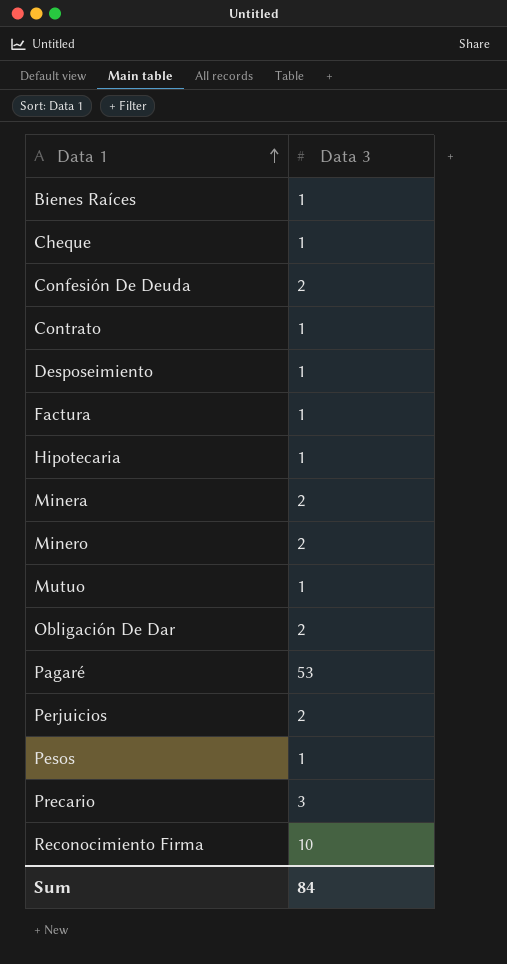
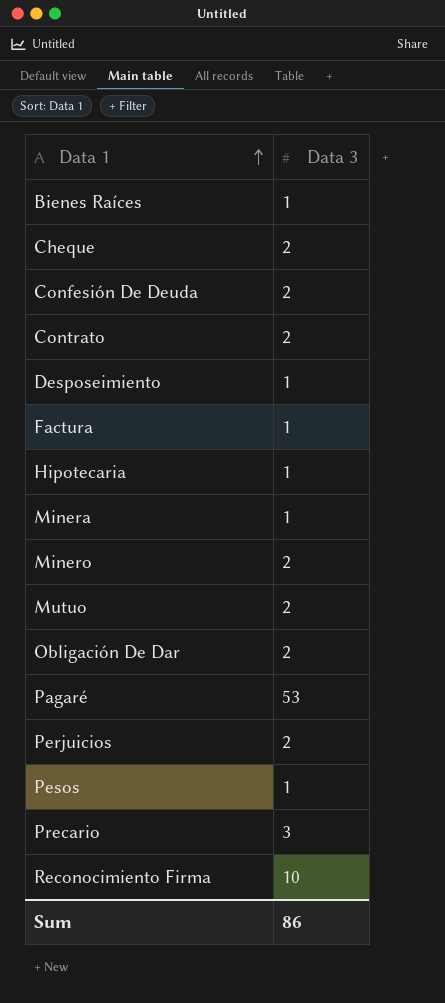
Cheque | Data 3: 1 -> 2
Contrato | Data 3: 1 -> 2
Minera | Data 3: 2 -> 1
Mutuo | Data 3: 1 -> 2
Sum | Data 3: 84 -> 86

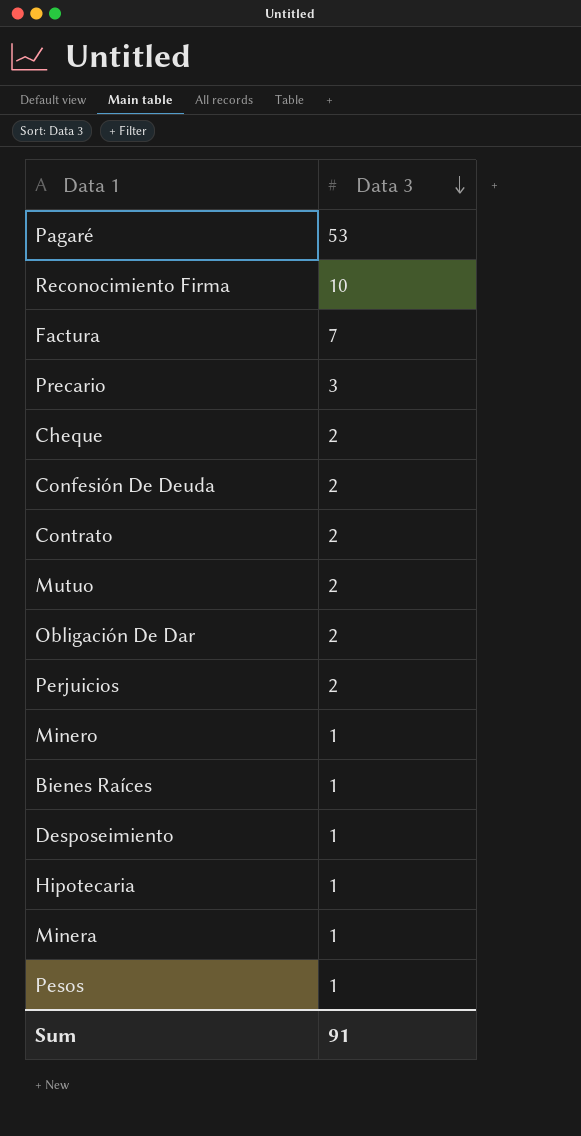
row order: Data 1 ascending -> Data 3 descending
Factura | Data 3: 1 -> 7
Minero | Data 3: 2 -> 1
Sum | Data 3: 86 -> 91

